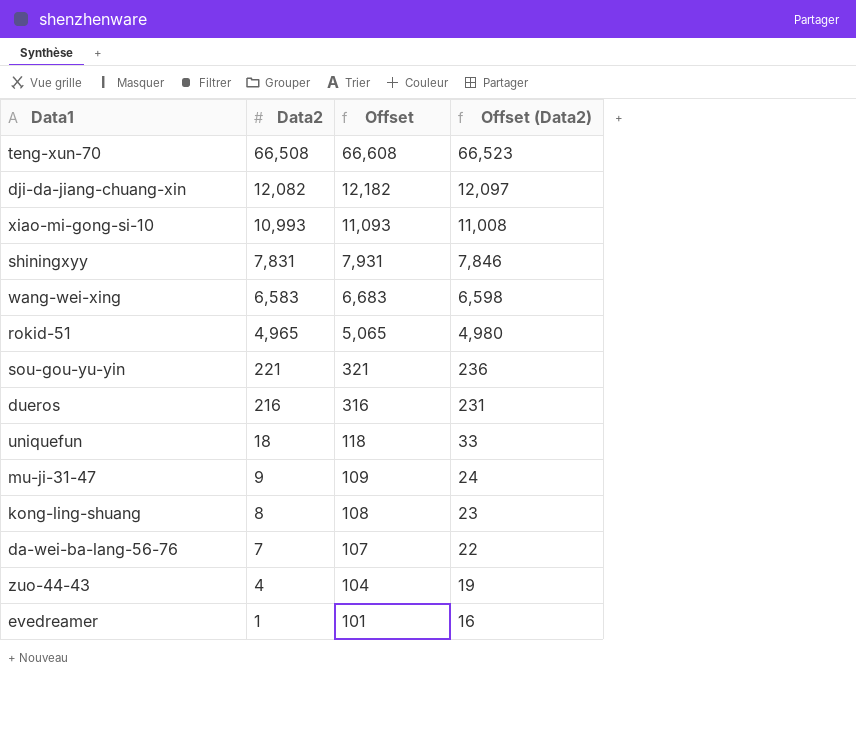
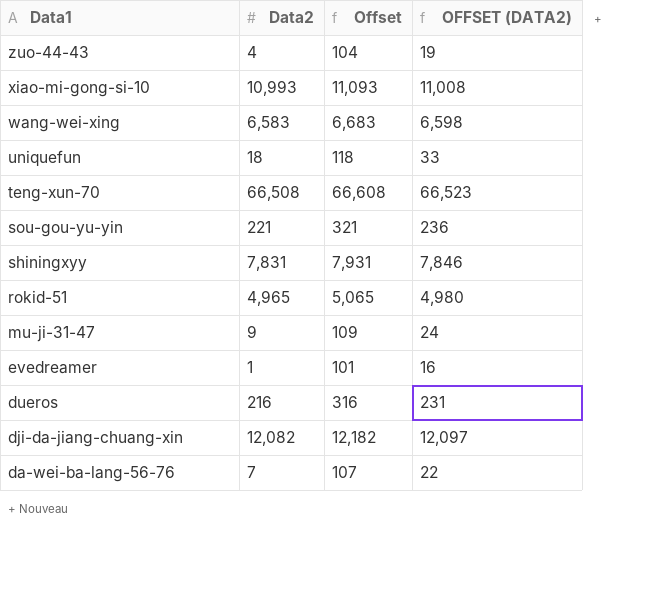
row order: Data2 descending -> Data1 descending
column name: Offset (Data2) -> OFFSET (DATA2)
row kong-ling-shuang: 8 | 108 | 23 -> none

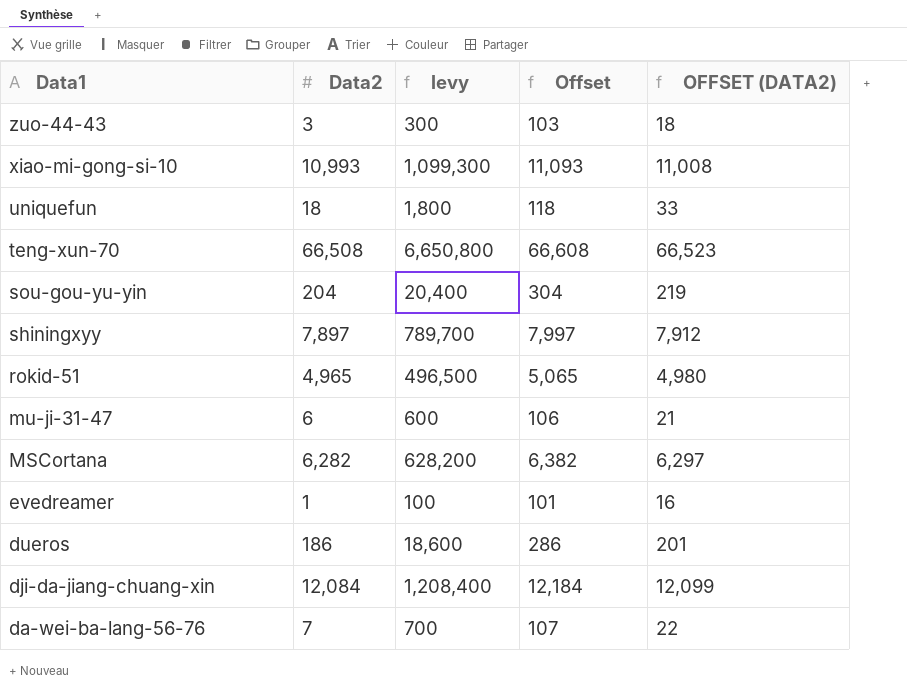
column levy | formula: none -> [Data2] * 100
row wang-wei-xing: 6,583 | 6,683 | 6,598 -> none
zuo-44-43 | Data2: 4 -> 3
zuo-44-43 | Offset: 104 -> 103
zuo-44-43 | OFFSET (DATA2): 19 -> 18
sou-gou-yu-yin | Data2: 221 -> 204
sou-gou-yu-yin | Offset: 321 -> 304
sou-gou-yu-yin | OFFSET (DATA2): 236 -> 219
shiningxyy | Data2: 7,831 -> 7,897
shiningxyy | Offset: 7,931 -> 7,997
shiningxyy | OFFSET (DATA2): 7,846 -> 7,912
mu-ji-31-47 | Data2: 9 -> 6
mu-ji-31-47 | Offset: 109 -> 106
mu-ji-31-47 | OFFSET (DATA2): 24 -> 21
row MSCortana: none -> 6,282 | 628,200 | 6,382 | 6,297
dueros | Data2: 216 -> 186
dueros | Offset: 316 -> 286
dueros | OFFSET (DATA2): 231 -> 201
dji-da-jiang-chuang-xin | Data2: 12,082 -> 12,084
dji-da-jiang-chuang-xin | Offset: 12,182 -> 12,184
dji-da-jiang-chuang-xin | OFFSET (DATA2): 12,097 -> 12,099

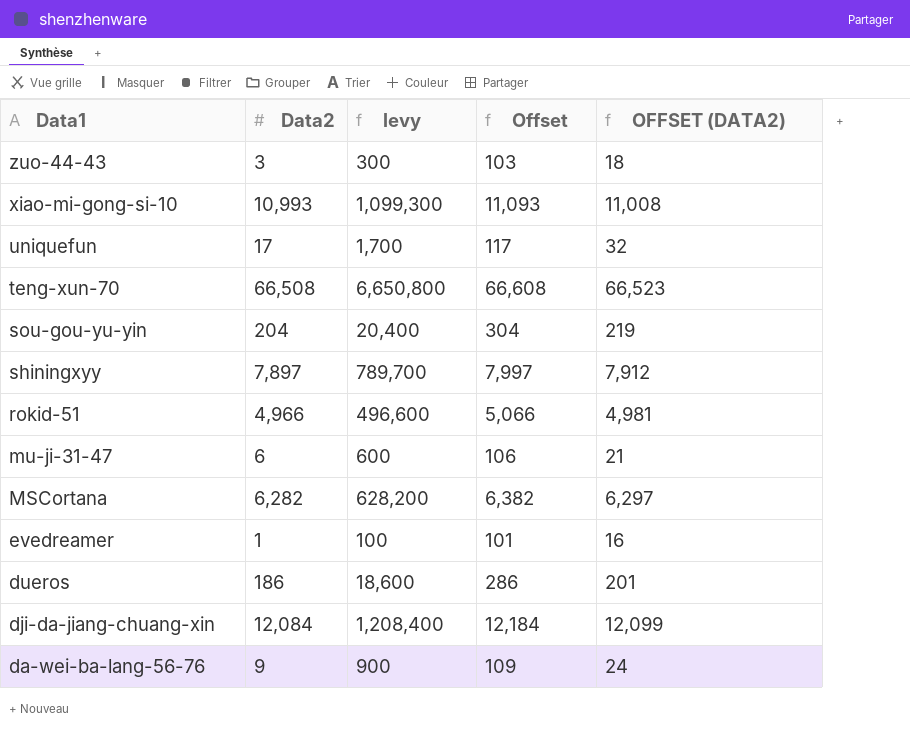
uniquefun | Data2: 18 -> 17
uniquefun | levy: 1,800 -> 1,700
uniquefun | Offset: 118 -> 117
uniquefun | OFFSET (DATA2): 33 -> 32
rokid-51 | Data2: 4,965 -> 4,966
rokid-51 | levy: 496,500 -> 496,600
rokid-51 | Offset: 5,065 -> 5,066
rokid-51 | OFFSET (DATA2): 4,980 -> 4,981
da-wei-ba-lang-56-76 | Data2: 7 -> 9
da-wei-ba-lang-56-76 | levy: 700 -> 900
da-wei-ba-lang-56-76 | Offset: 107 -> 109
da-wei-ba-lang-56-76 | OFFSET (DATA2): 22 -> 24

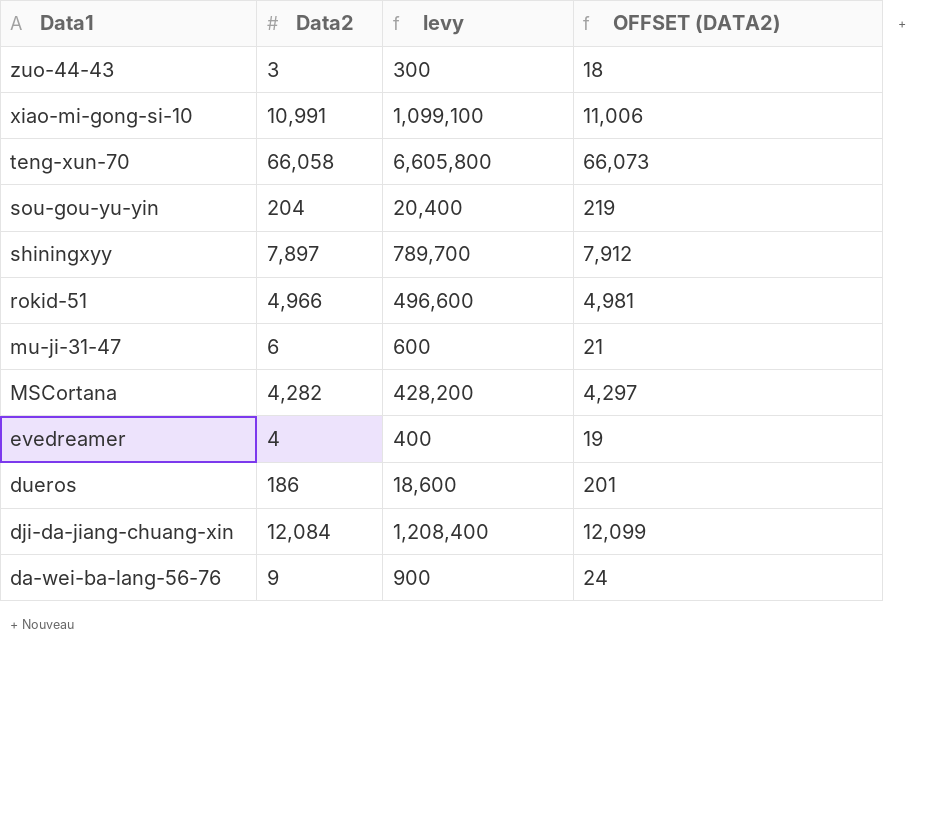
column Offset | formula: [Data2] + 100 -> none
row uniquefun: 17 | 1,700 | 117 | 32 -> none
xiao-mi-gong-si-10 | Data2: 10,993 -> 10,991
xiao-mi-gong-si-10 | levy: 1,099,300 -> 1,099,100
xiao-mi-gong-si-10 | OFFSET (DATA2): 11,008 -> 11,006
teng-xun-70 | Data2: 66,508 -> 66,058
teng-xun-70 | levy: 6,650,800 -> 6,605,800
teng-xun-70 | OFFSET (DATA2): 66,523 -> 66,073
MSCortana | Data2: 6,282 -> 4,282
MSCortana | levy: 628,200 -> 428,200
MSCortana | OFFSET (DATA2): 6,297 -> 4,297
evedreamer | Data2: 1 -> 4
evedreamer | levy: 100 -> 400
evedreamer | OFFSET (DATA2): 16 -> 19

